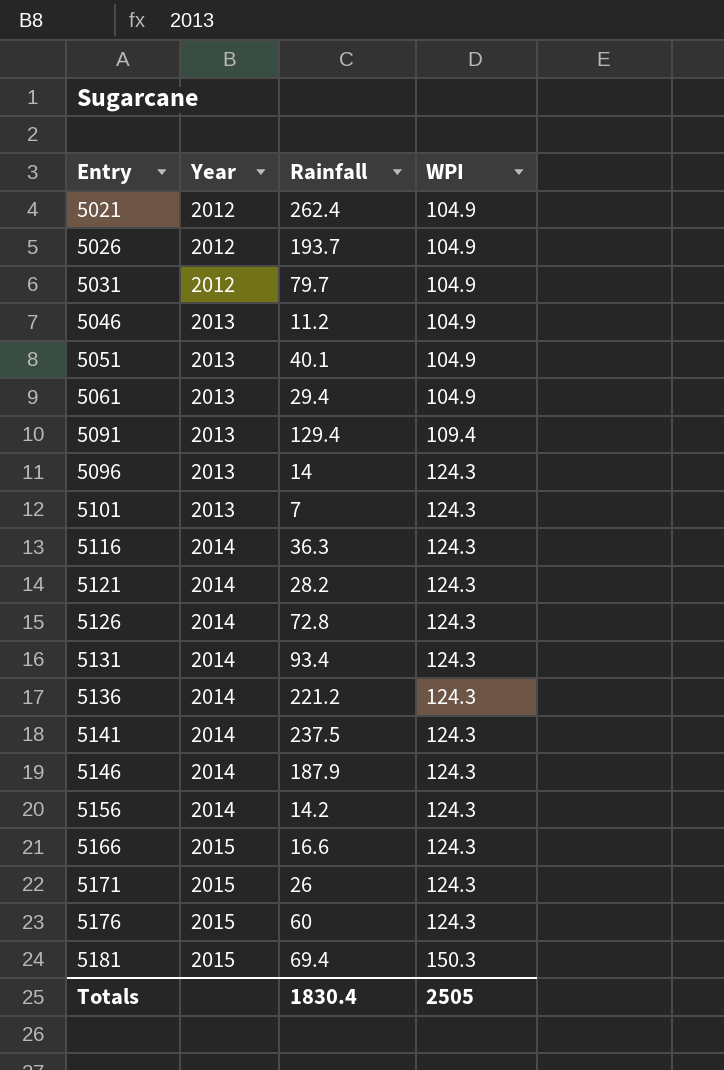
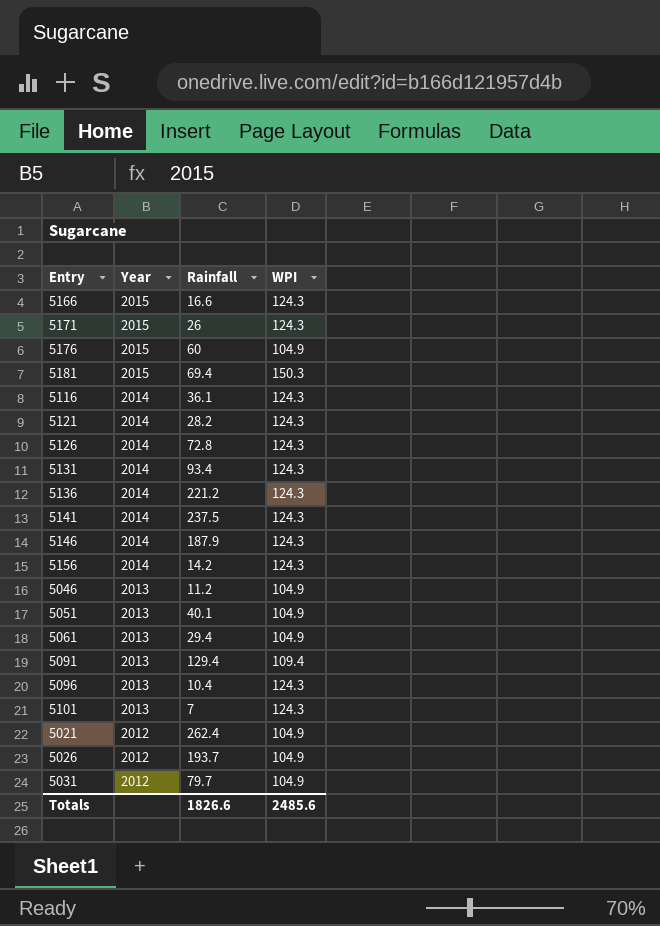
row order: Entry ascending -> Year descending
5176 | WPI: 124.3 -> 104.9
5116 | Rainfall: 36.3 -> 36.1
5096 | Rainfall: 14 -> 10.4
Totals | Rainfall: 1830.4 -> 1826.6
Totals | WPI: 2505 -> 2485.6

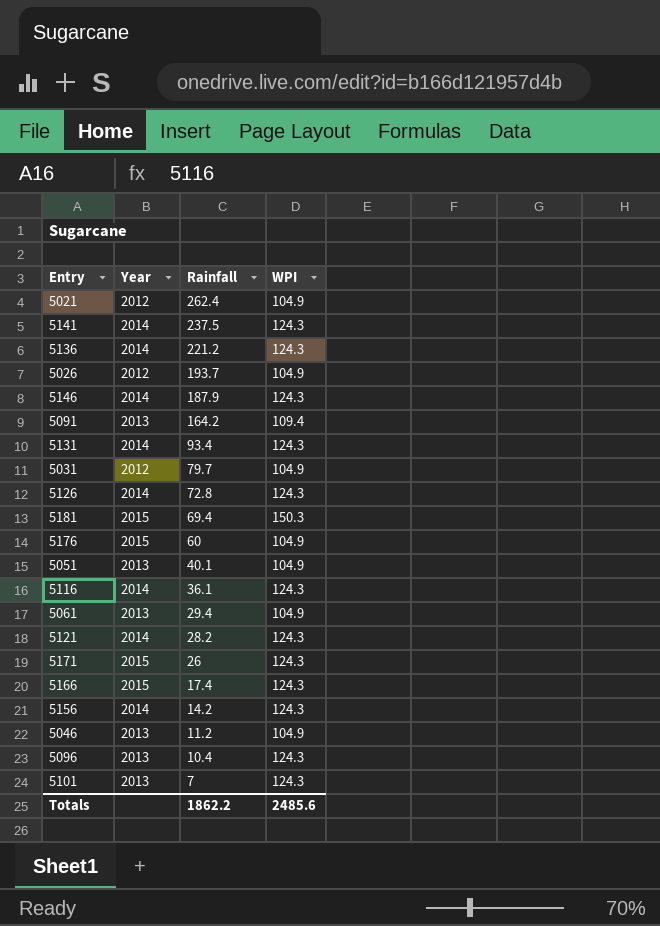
row order: Year descending -> Rainfall descending
5091 | Rainfall: 129.4 -> 164.2
5166 | Rainfall: 16.6 -> 17.4
Totals | Rainfall: 1826.6 -> 1862.2

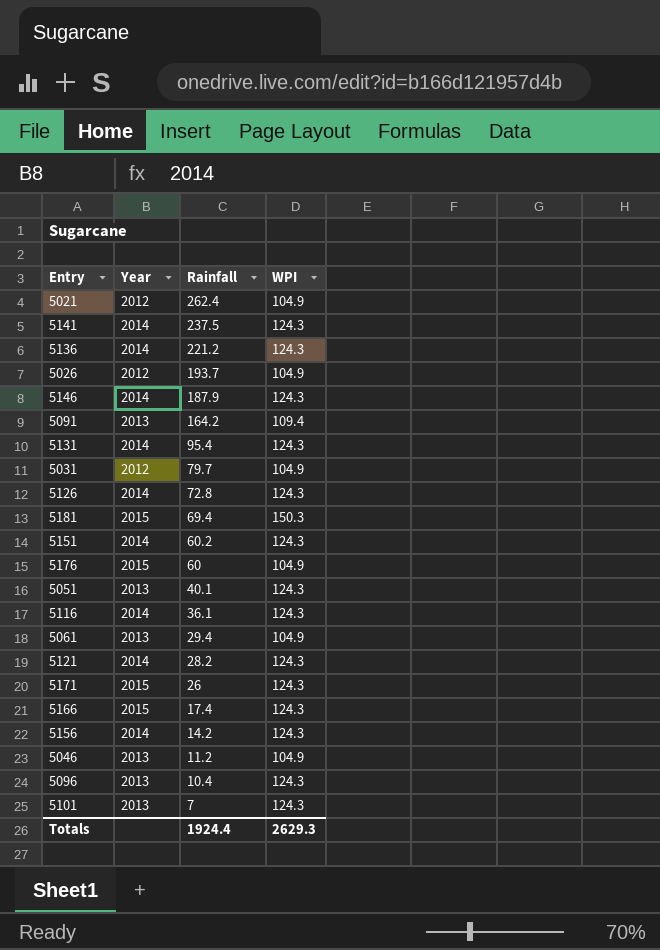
5131 | Rainfall: 93.4 -> 95.4
row 5151: none -> 2014 | 60.2 | 124.3
5051 | WPI: 104.9 -> 124.3
Totals | Rainfall: 1862.2 -> 1924.4
Totals | WPI: 2485.6 -> 2629.3

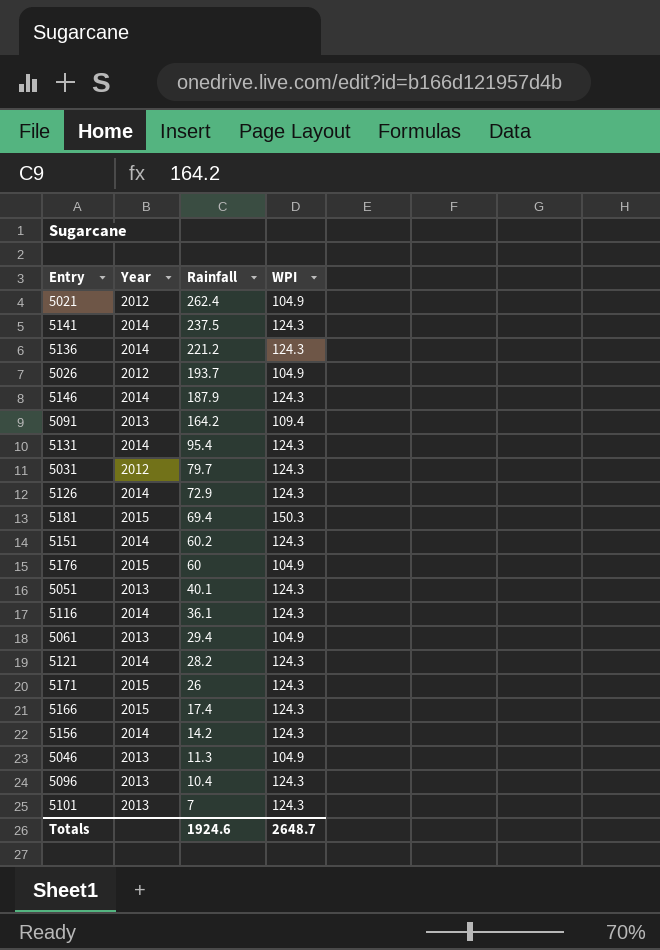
5031 | WPI: 104.9 -> 124.3
5126 | Rainfall: 72.8 -> 72.9
5046 | Rainfall: 11.2 -> 11.3
Totals | Rainfall: 1924.4 -> 1924.6
Totals | WPI: 2629.3 -> 2648.7

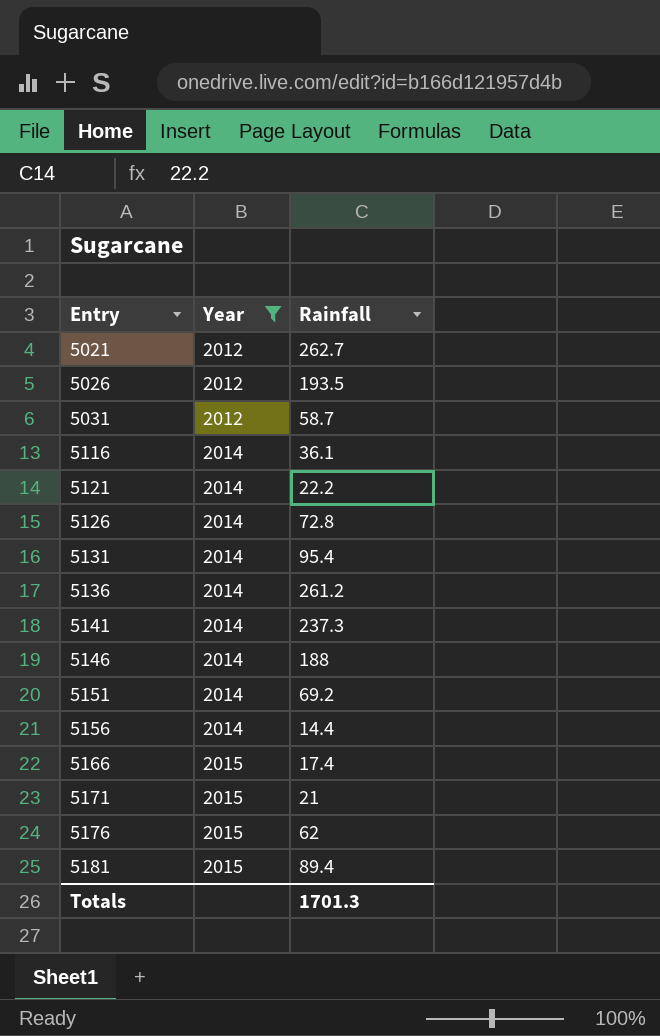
filter: none -> Year != 2013
row order: Rainfall descending -> Entry ascending
column WPI | position: 4 -> none
5021 | Rainfall: 262.4 -> 262.7
5026 | Rainfall: 193.7 -> 193.5
5031 | Rainfall: 79.7 -> 58.7
5121 | Rainfall: 28.2 -> 22.2
5126 | Rainfall: 72.9 -> 72.8
5136 | Rainfall: 221.2 -> 261.2
5141 | Rainfall: 237.5 -> 237.3
5146 | Rainfall: 187.9 -> 188
5151 | Rainfall: 60.2 -> 69.2
5156 | Rainfall: 14.2 -> 14.4
5171 | Rainfall: 26 -> 21
5176 | Rainfall: 60 -> 62
5181 | Rainfall: 69.4 -> 89.4
Totals | Rainfall: 1924.6 -> 1701.3

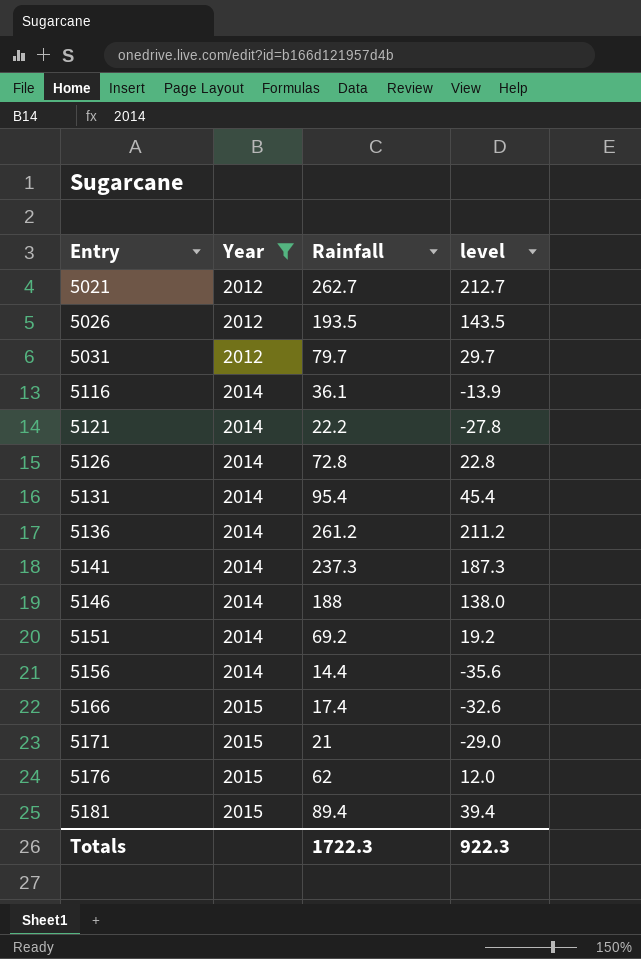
column level | formula: none -> [Rainfall] - 50
5031 | Rainfall: 58.7 -> 79.7
Totals | Rainfall: 1701.3 -> 1722.3

